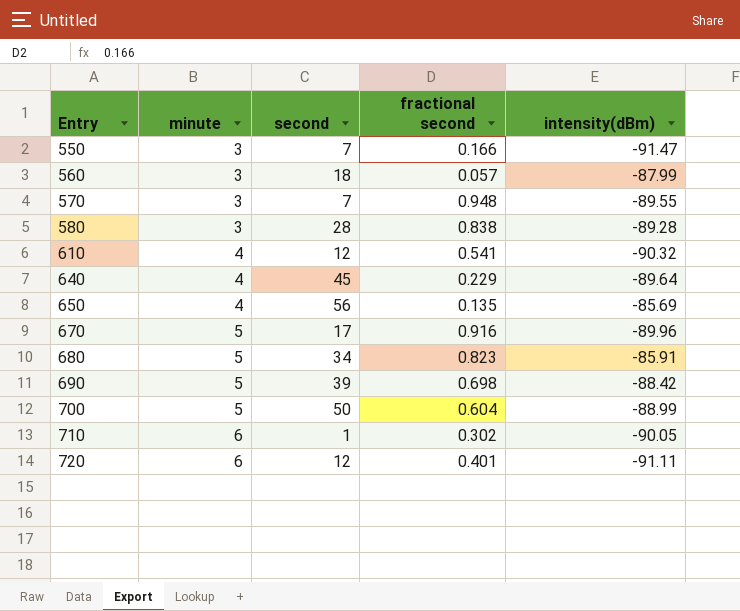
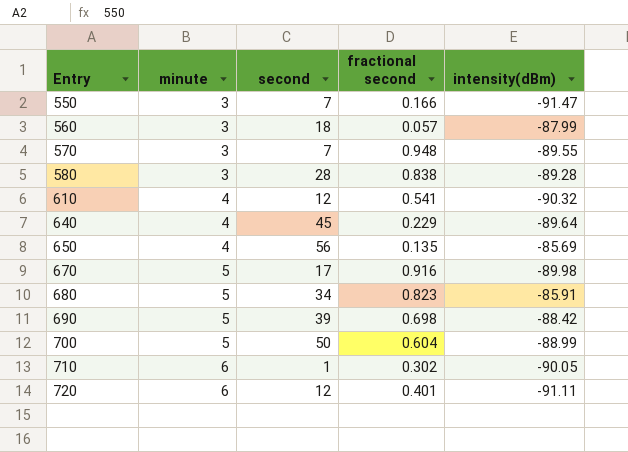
670 | intensity(dBm): -89.96 -> -89.98

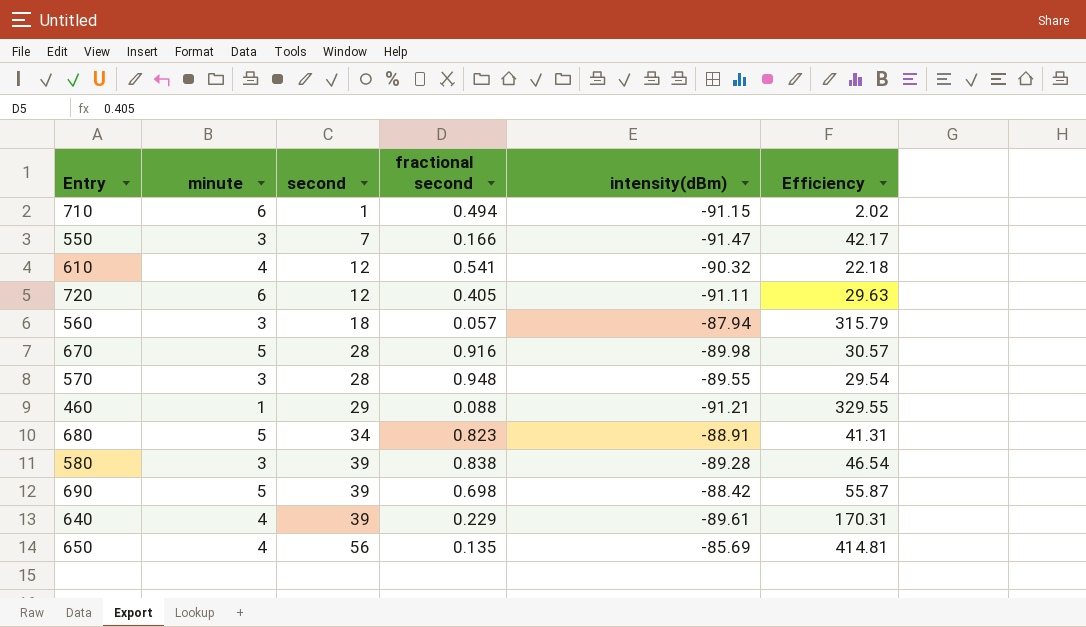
row order: Entry ascending -> second ascending
column Efficiency | formula: none -> [second] / [fractional second]
row 700: 5 | 50 | 0.604 | -88.99 -> none
710 | fractional second: 0.302 -> 0.494
710 | intensity(dBm): -90.05 -> -91.15
720 | fractional second: 0.401 -> 0.405
560 | intensity(dBm): -87.99 -> -87.94
670 | second: 17 -> 28
570 | second: 7 -> 28
row 460: none -> 1 | 29 | 0.088 | -91.21 | 329.55
680 | intensity(dBm): -85.91 -> -88.91
580 | second: 28 -> 39
640 | second: 45 -> 39
640 | intensity(dBm): -89.64 -> -89.61

